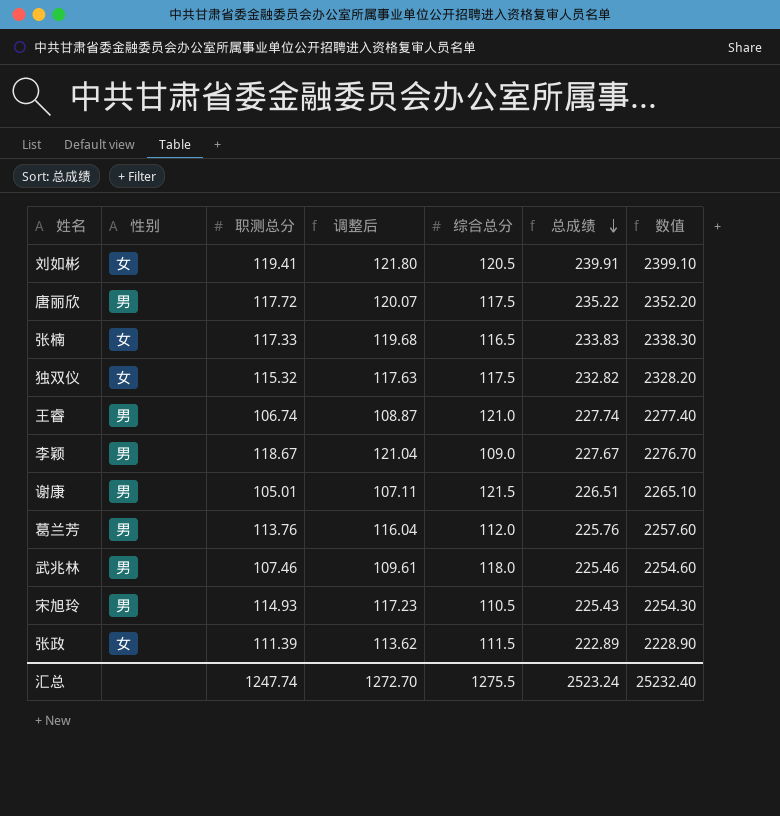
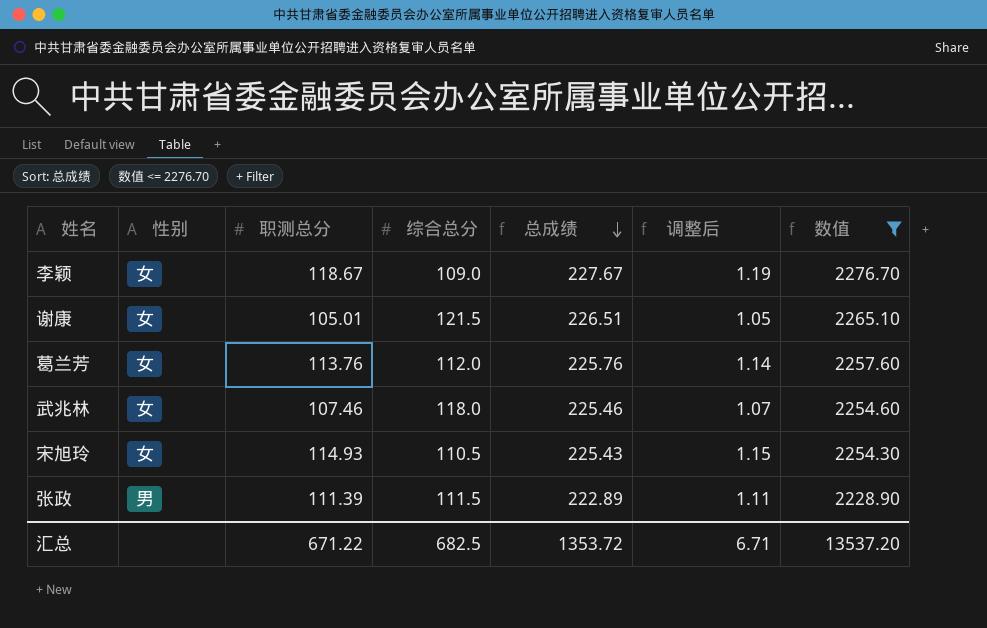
filter: none -> 数值 <= 2276.70
column 调整后 | formula: [职测总分] * 1.02 -> [职测总分] * 0.01
column 调整后 | position: 4 -> 6
李颖 | 性别: 男 -> 女
谢康 | 性别: 男 -> 女
葛兰芳 | 性别: 男 -> 女
武兆林 | 性别: 男 -> 女
宋旭玲 | 性别: 男 -> 女
张政 | 性别: 女 -> 男
汇总 | 职测总分: 1247.74 -> 671.22
汇总 | 综合总分: 1275.5 -> 682.5
汇总 | 总成绩: 2523.24 -> 1353.72
汇总 | 调整后: 1272.70 -> 6.71
汇总 | 数值: 25232.40 -> 13537.20

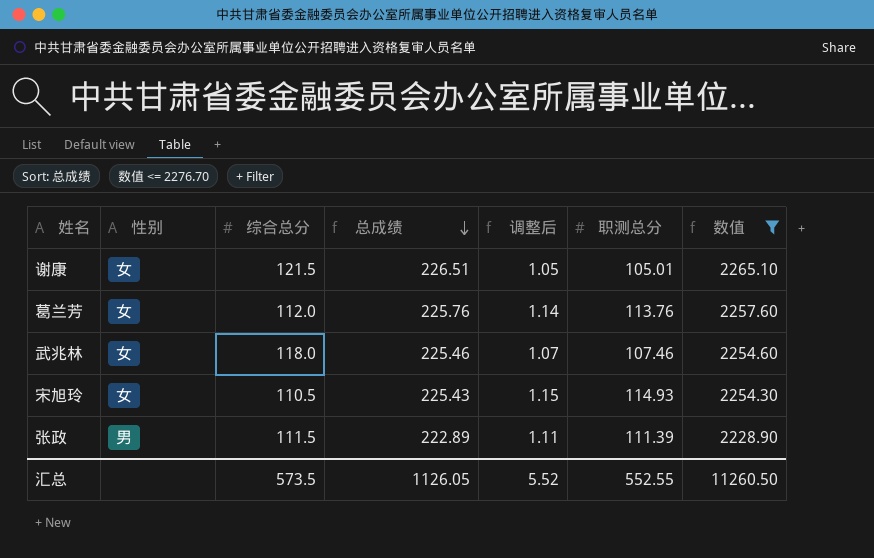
column 职测总分 | position: 3 -> 6
row 李颖: 女 | 118.67 | 109.0 | 227.67 | 1.19 | 2276.70 -> none
汇总 | 综合总分: 682.5 -> 573.5
汇总 | 总成绩: 1353.72 -> 1126.05
汇总 | 调整后: 6.71 -> 5.52
汇总 | 职测总分: 671.22 -> 552.55
汇总 | 数值: 13537.20 -> 11260.50

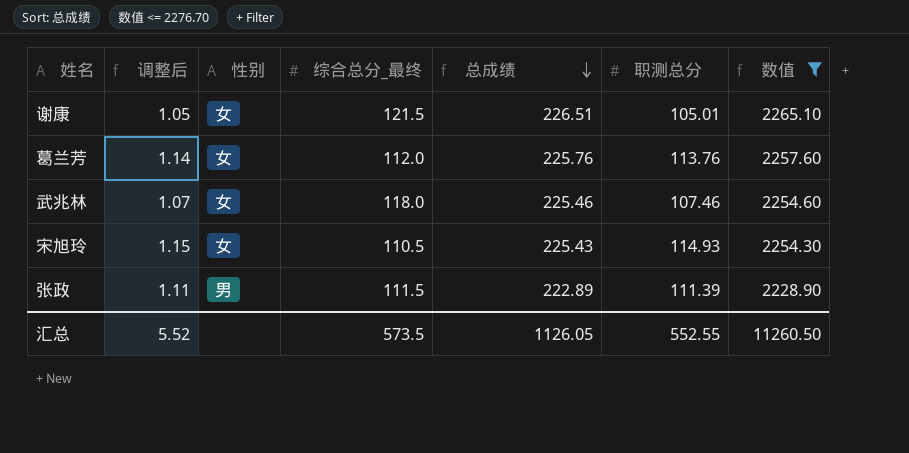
column 调整后 | position: 5 -> 2
column name: 综合总分 -> 综合总分_最终

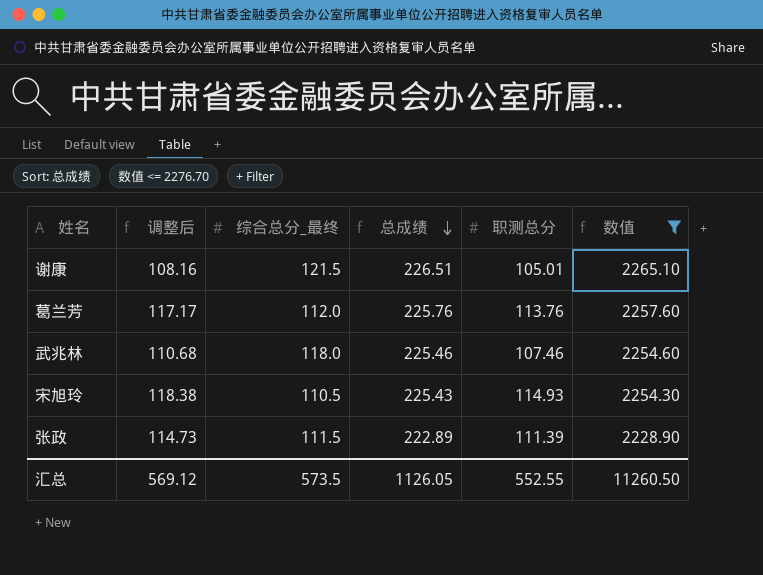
column 性别 | position: 3 -> none
column 调整后 | formula: [职测总分] * 0.01 -> [职测总分] * 1.03
汇总 | 调整后: 5.52 -> 569.12

